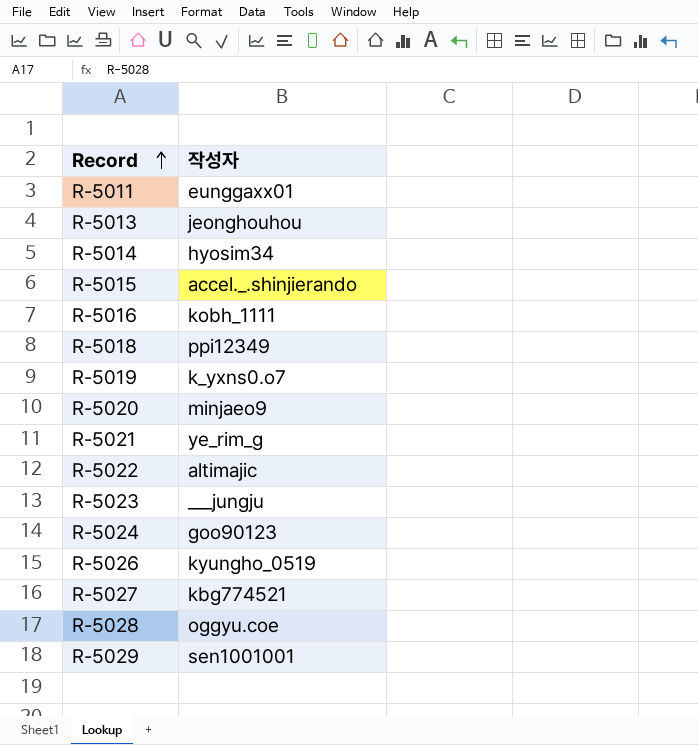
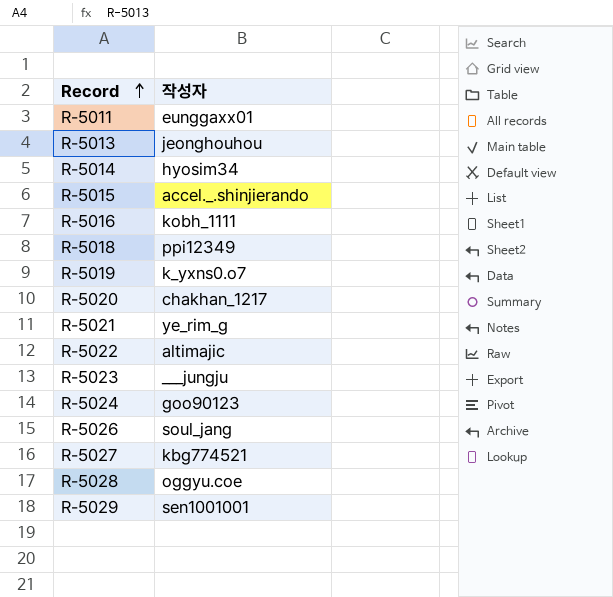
R-5020 | 작성자: minjaeo9 -> chakhan_1217
R-5026 | 작성자: kyungho_0519 -> soul_jang

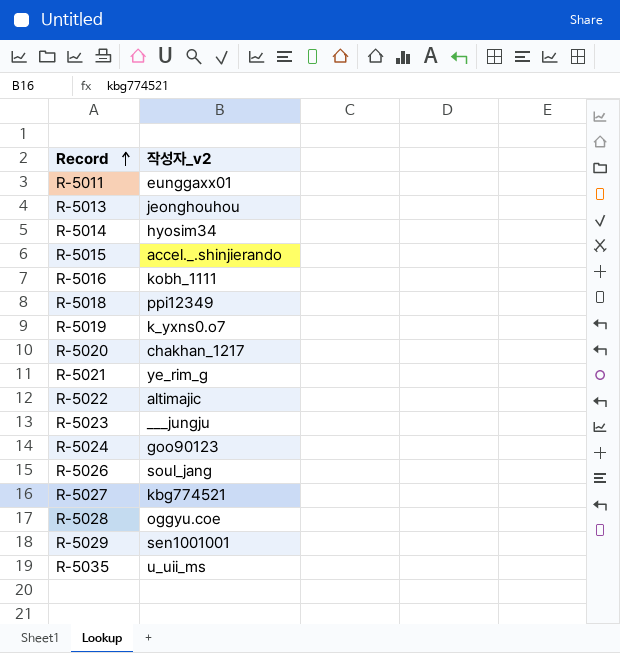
column name: 작성자 -> 작성자_v2
row R-5035: none -> u_uii_ms

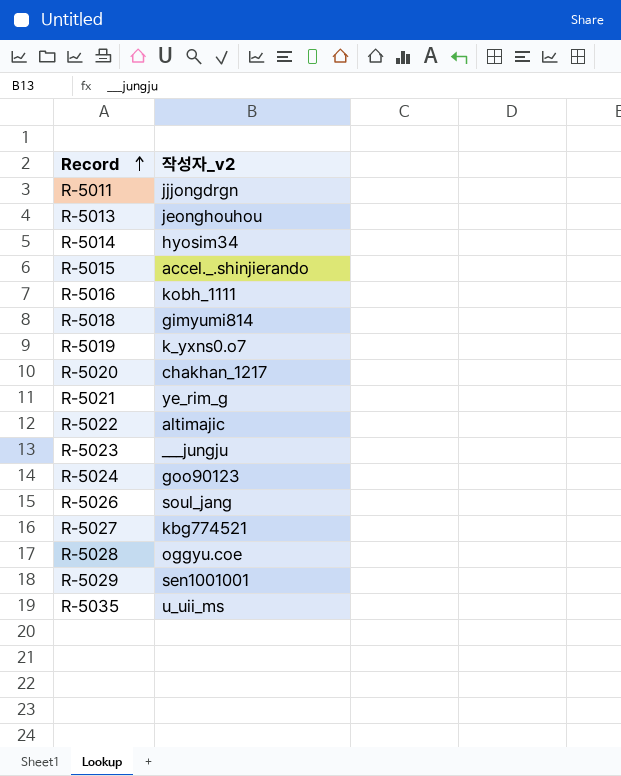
R-5011 | 작성자_v2: eunggaxx01 -> jjjongdrgn
R-5018 | 작성자_v2: ppi12349 -> gimyumi814

